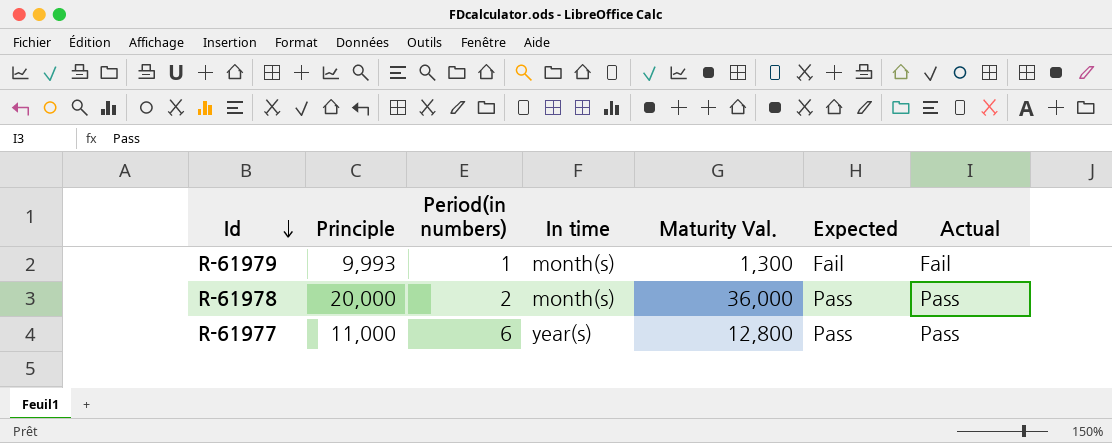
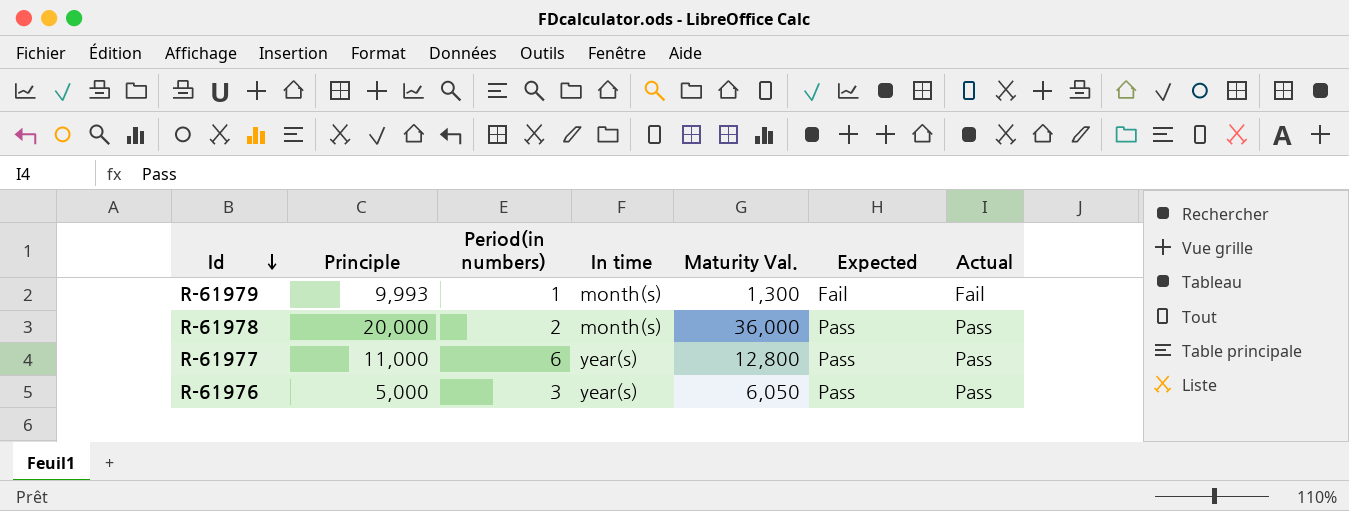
row R-61976: none -> 5,000 | 3 | year(s) | 6,050 | Pass | Pass

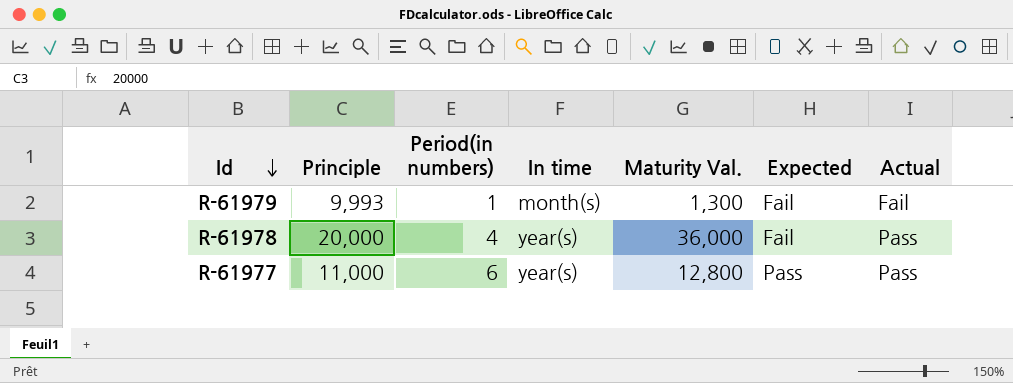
row R-61976: 5,000 | 3 | year(s) | 6,050 | Pass | Pass -> none
R-61978 | Period(in numbers): 2 -> 4
R-61978 | In time: month(s) -> year(s)
R-61978 | Expected: Pass -> Fail

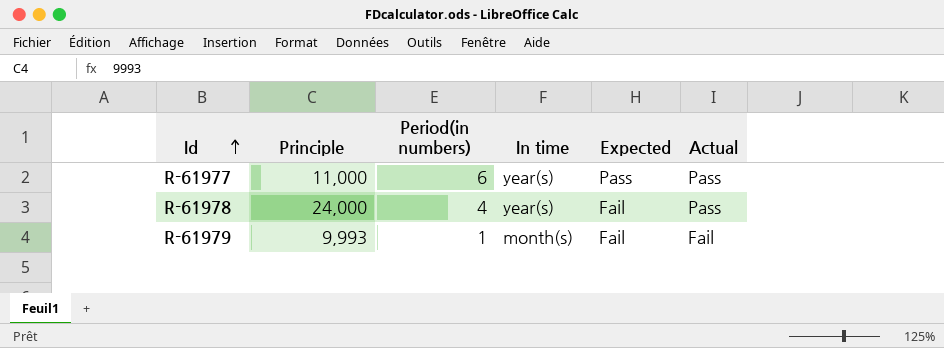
row order: Id descending -> Id ascending
column Maturity Val. | position: 5 -> none
R-61978 | Principle: 20,000 -> 24,000

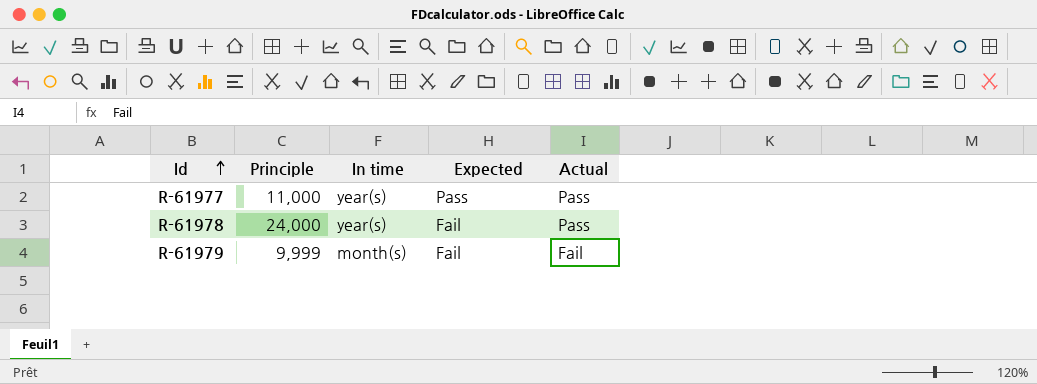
column Period(in numbers) | position: 3 -> none
R-61979 | Principle: 9,993 -> 9,999

